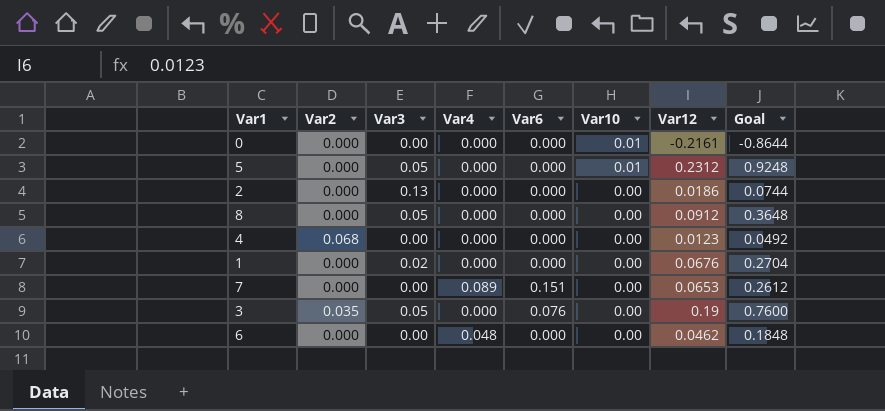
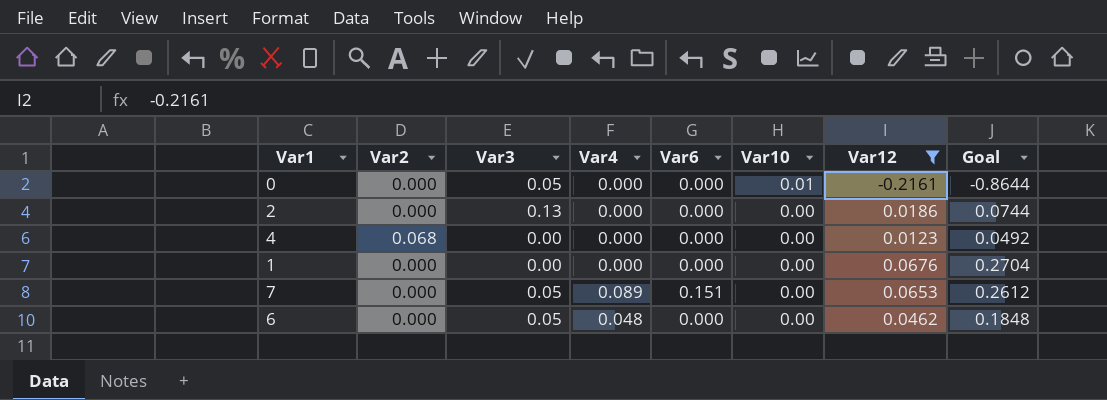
filter: none -> Var12 <= 0.0676
0 | Var3: 0.00 -> 0.05
1 | Var3: 0.02 -> 0.00
7 | Var3: 0.00 -> 0.05
6 | Var3: 0.00 -> 0.05

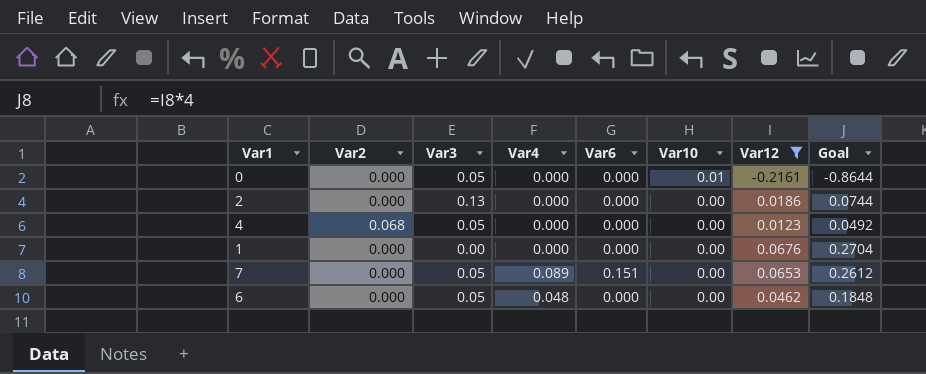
4 | Var3: 0.00 -> 0.05

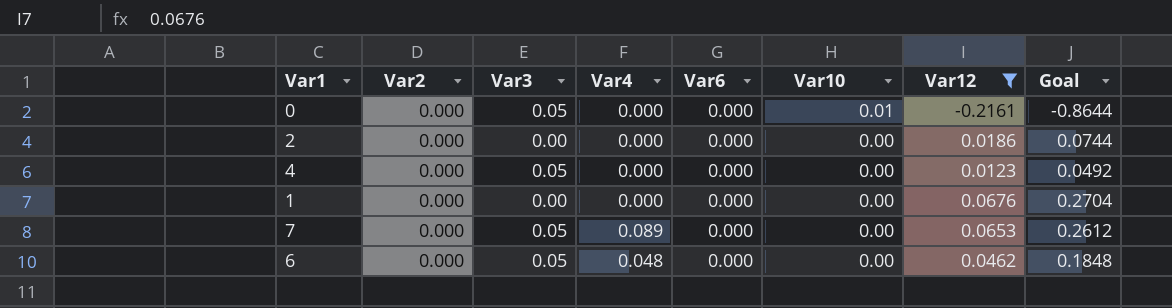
2 | Var3: 0.13 -> 0.00
4 | Var2: 0.068 -> 0.000
7 | Var6: 0.151 -> 0.000

